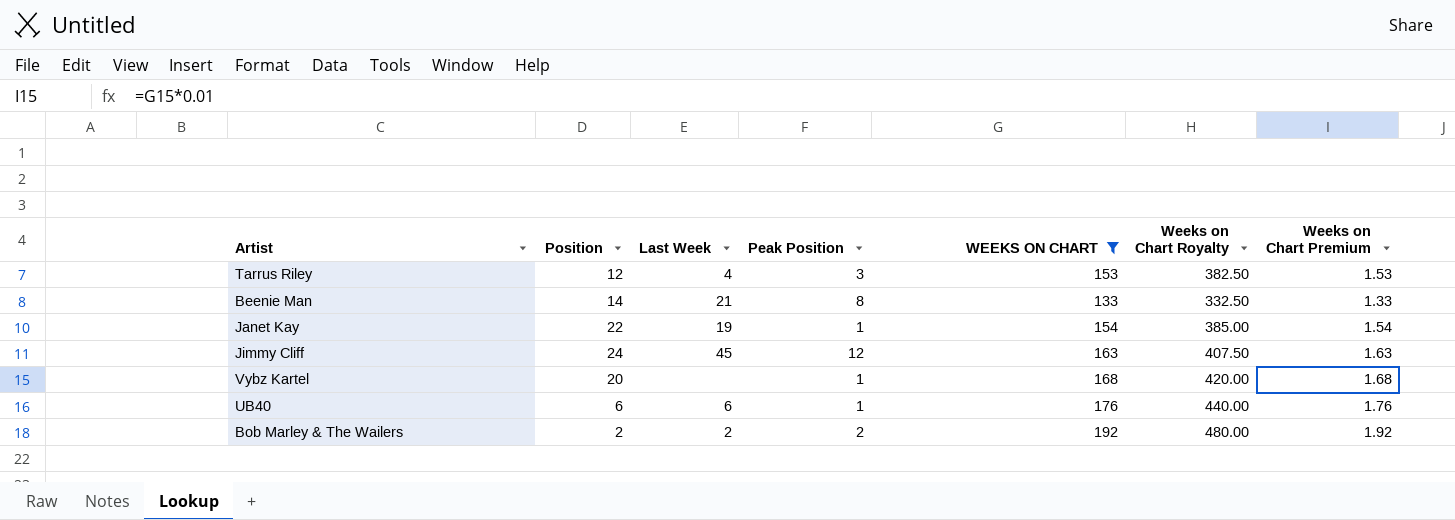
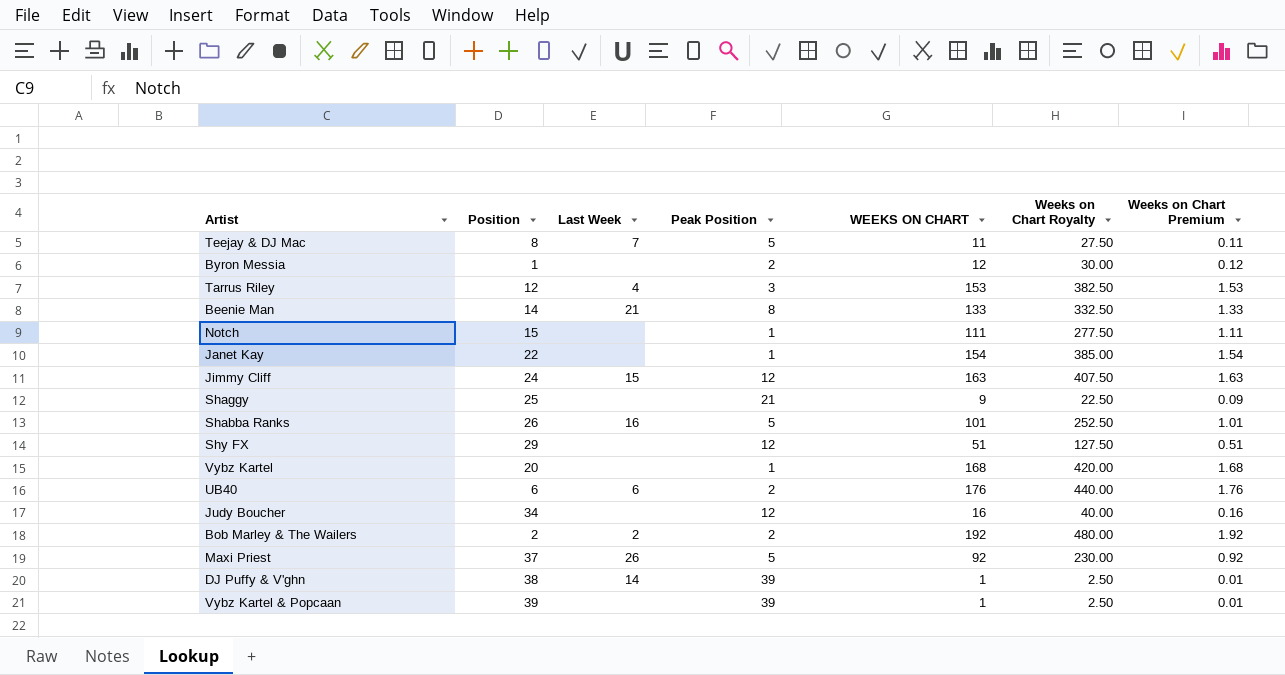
filter: WEEKS ON CHART >= 133 -> none
Janet Kay | Last Week: 19 -> none
Jimmy Cliff | Last Week: 45 -> 15
UB40 | Peak Position: 1 -> 2

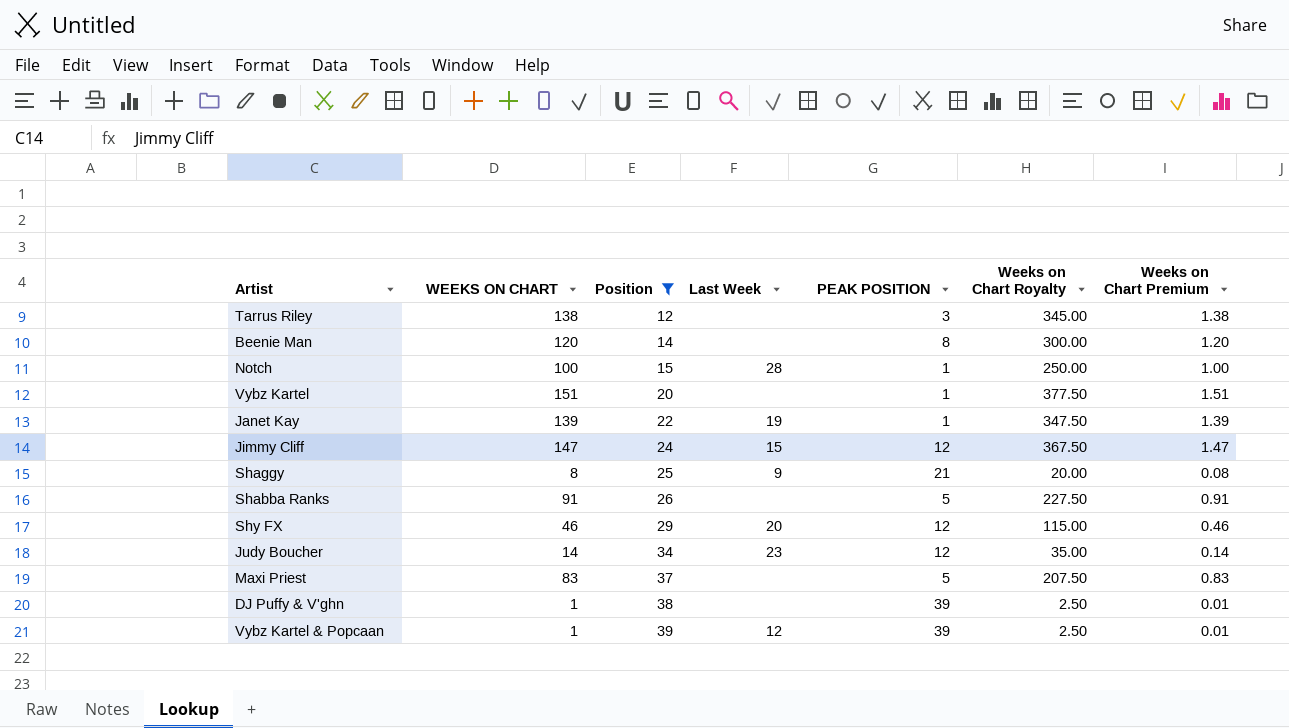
filter: none -> Position >= 12
row order: none -> Position ascending
column WEEKS ON CHART | position: 5 -> 2
column name: Peak Position -> PEAK POSITION
Tarrus Riley | WEEKS ON CHART: 153 -> 138
Tarrus Riley | Last Week: 4 -> none
Tarrus Riley | Weeks on Chart Royalty: 382.50 -> 345.00
Tarrus Riley | Weeks on Chart Premium: 1.53 -> 1.38
Beenie Man | WEEKS ON CHART: 133 -> 120
Beenie Man | Last Week: 21 -> none
Beenie Man | Weeks on Chart Royalty: 332.50 -> 300.00
Beenie Man | Weeks on Chart Premium: 1.33 -> 1.20
Notch | WEEKS ON CHART: 111 -> 100
Notch | Last Week: none -> 28
Notch | Weeks on Chart Royalty: 277.50 -> 250.00
Notch | Weeks on Chart Premium: 1.11 -> 1.00
Vybz Kartel | WEEKS ON CHART: 168 -> 151
Vybz Kartel | Weeks on Chart Royalty: 420.00 -> 377.50
Vybz Kartel | Weeks on Chart Premium: 1.68 -> 1.51
Janet Kay | WEEKS ON CHART: 154 -> 139
Janet Kay | Last Week: none -> 19
Janet Kay | Weeks on Chart Royalty: 385.00 -> 347.50
Janet Kay | Weeks on Chart Premium: 1.54 -> 1.39
Jimmy Cliff | WEEKS ON CHART: 163 -> 147
Jimmy Cliff | Weeks on Chart Royalty: 407.50 -> 367.50
Jimmy Cliff | Weeks on Chart Premium: 1.63 -> 1.47
Shaggy | WEEKS ON CHART: 9 -> 8
Shaggy | Last Week: none -> 9
Shaggy | Weeks on Chart Royalty: 22.50 -> 20.00
Shaggy | Weeks on Chart Premium: 0.09 -> 0.08
Shabba Ranks | WEEKS ON CHART: 101 -> 91
Shabba Ranks | Last Week: 16 -> none
Shabba Ranks | Weeks on Chart Royalty: 252.50 -> 227.50
Shabba Ranks | Weeks on Chart Premium: 1.01 -> 0.91
Shy FX | WEEKS ON CHART: 51 -> 46
Shy FX | Last Week: none -> 20
Shy FX | Weeks on Chart Royalty: 127.50 -> 115.00
Shy FX | Weeks on Chart Premium: 0.51 -> 0.46
Judy Boucher | WEEKS ON CHART: 16 -> 14
Judy Boucher | Last Week: none -> 23
Judy Boucher | Weeks on Chart Royalty: 40.00 -> 35.00
Judy Boucher | Weeks on Chart Premium: 0.16 -> 0.14
Maxi Priest | WEEKS ON CHART: 92 -> 83
Maxi Priest | Last Week: 26 -> none
Maxi Priest | Weeks on Chart Royalty: 230.00 -> 207.50
Maxi Priest | Weeks on Chart Premium: 0.92 -> 0.83
DJ Puffy & V'ghn | Last Week: 14 -> none
Vybz Kartel & Popcaan | Last Week: none -> 12

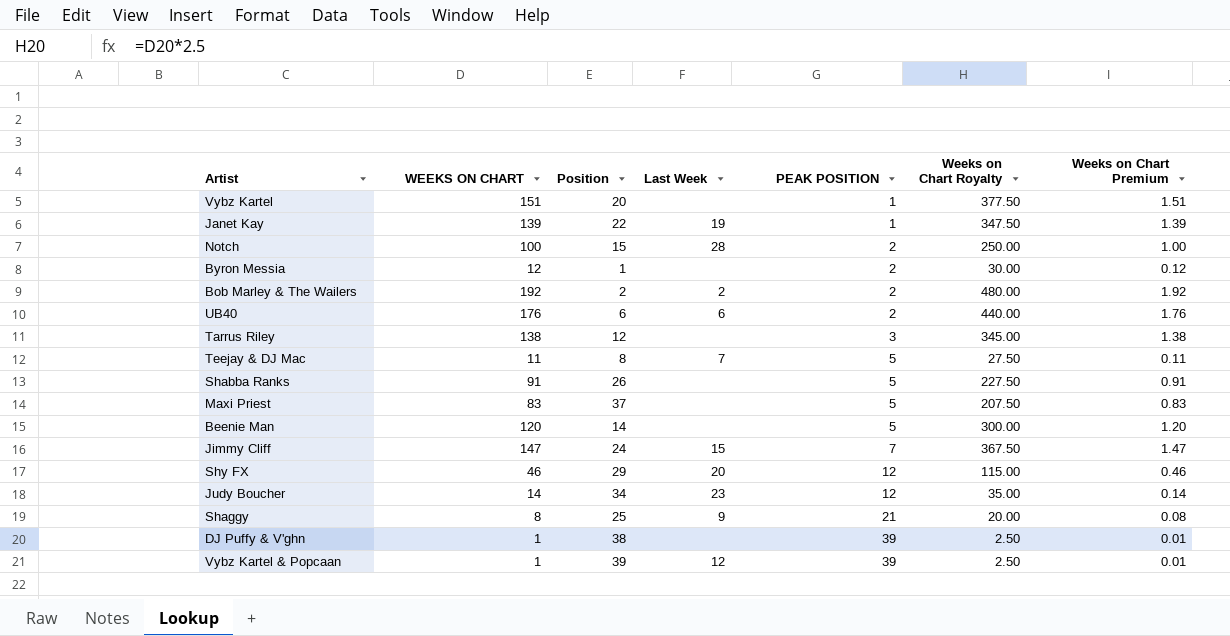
filter: Position >= 12 -> none
row order: Position ascending -> PEAK POSITION ascending
Notch | PEAK POSITION: 1 -> 2
Beenie Man | PEAK POSITION: 8 -> 5
Jimmy Cliff | PEAK POSITION: 12 -> 7

